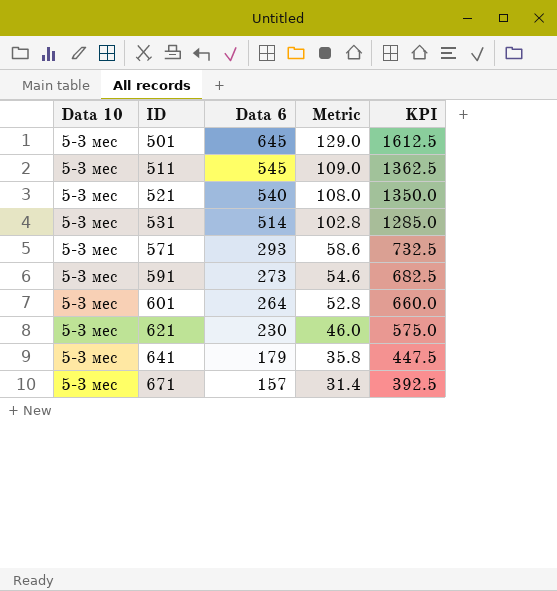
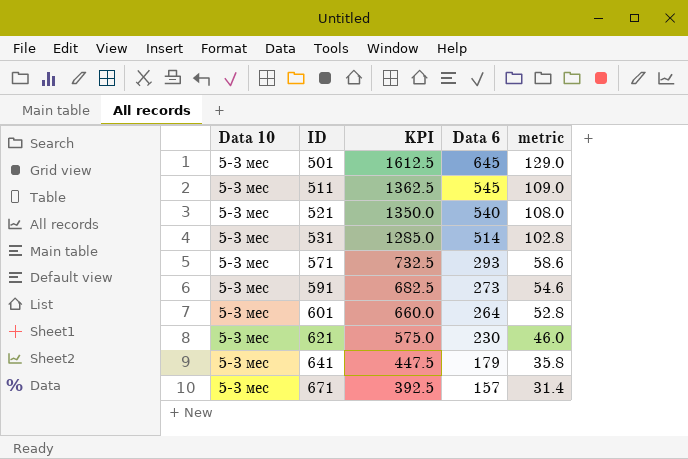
column KPI | position: 5 -> 3
column name: Metric -> metric

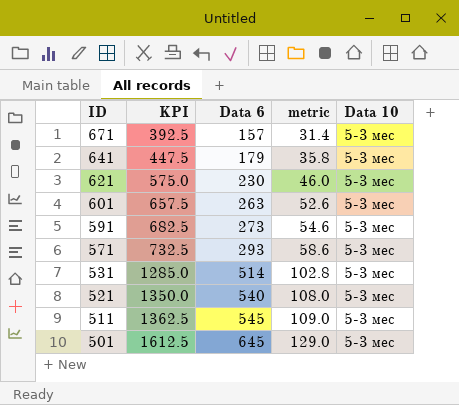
row order: ID ascending -> ID descending
column Data 10 | position: 1 -> 5
601 | KPI: 660.0 -> 657.5
601 | Data 6: 264 -> 263
601 | metric: 52.8 -> 52.6

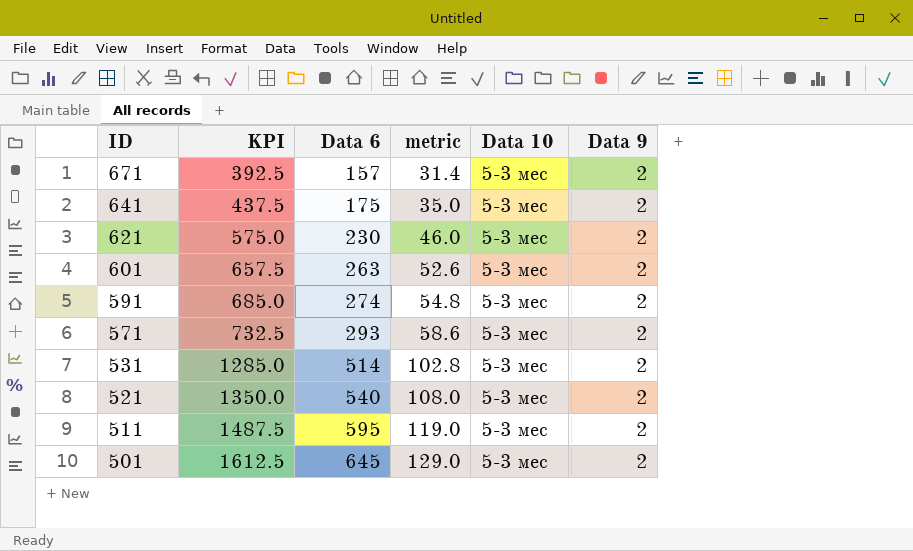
column Data 9 | position: none -> 6
641 | KPI: 447.5 -> 437.5
641 | Data 6: 179 -> 175
641 | metric: 35.8 -> 35.0
591 | KPI: 682.5 -> 685.0
591 | Data 6: 273 -> 274
591 | metric: 54.6 -> 54.8
511 | KPI: 1362.5 -> 1487.5
511 | Data 6: 545 -> 595
511 | metric: 109.0 -> 119.0

